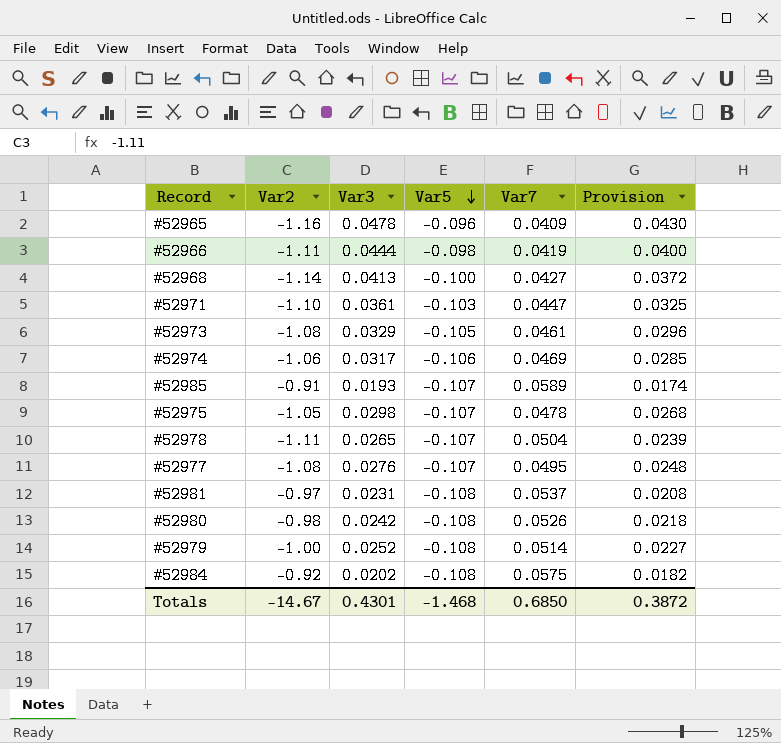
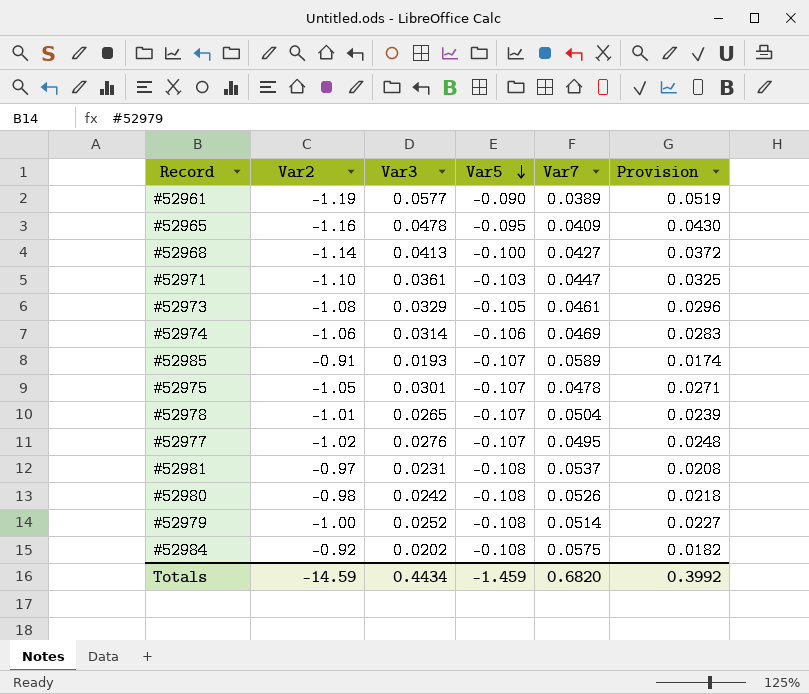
row #52966: -1.11 | 0.0444 | -0.098 | 0.0419 | 0.0400 -> none
row #52961: none -> -1.19 | 0.0577 | -0.090 | 0.0389 | 0.0519
#52965 | Var5: -0.096 -> -0.095
#52974 | Var3: 0.0317 -> 0.0314
#52974 | Provision: 0.0285 -> 0.0283
#52975 | Var3: 0.0298 -> 0.0301
#52975 | Provision: 0.0268 -> 0.0271
#52978 | Var2: -1.11 -> -1.01
#52977 | Var2: -1.08 -> -1.02
Totals | Var2: -14.67 -> -14.59
Totals | Var3: 0.4301 -> 0.4434
Totals | Var5: -1.468 -> -1.459
Totals | Var7: 0.6850 -> 0.6820
Totals | Provision: 0.3872 -> 0.3992

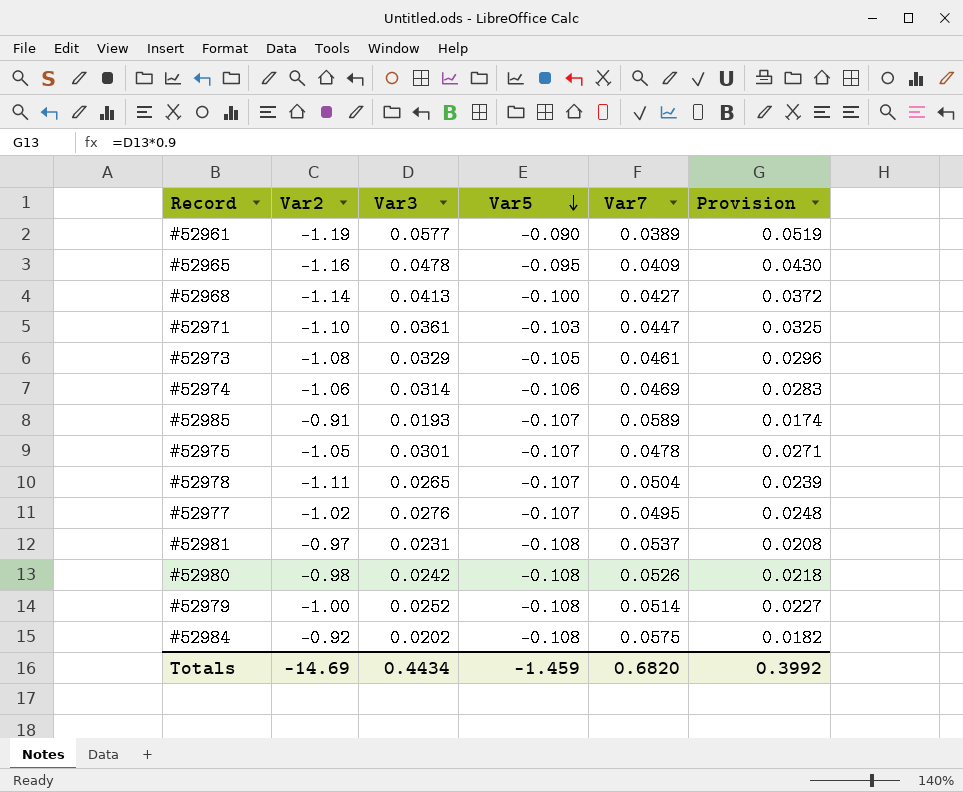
#52978 | Var2: -1.01 -> -1.11
Totals | Var2: -14.59 -> -14.69

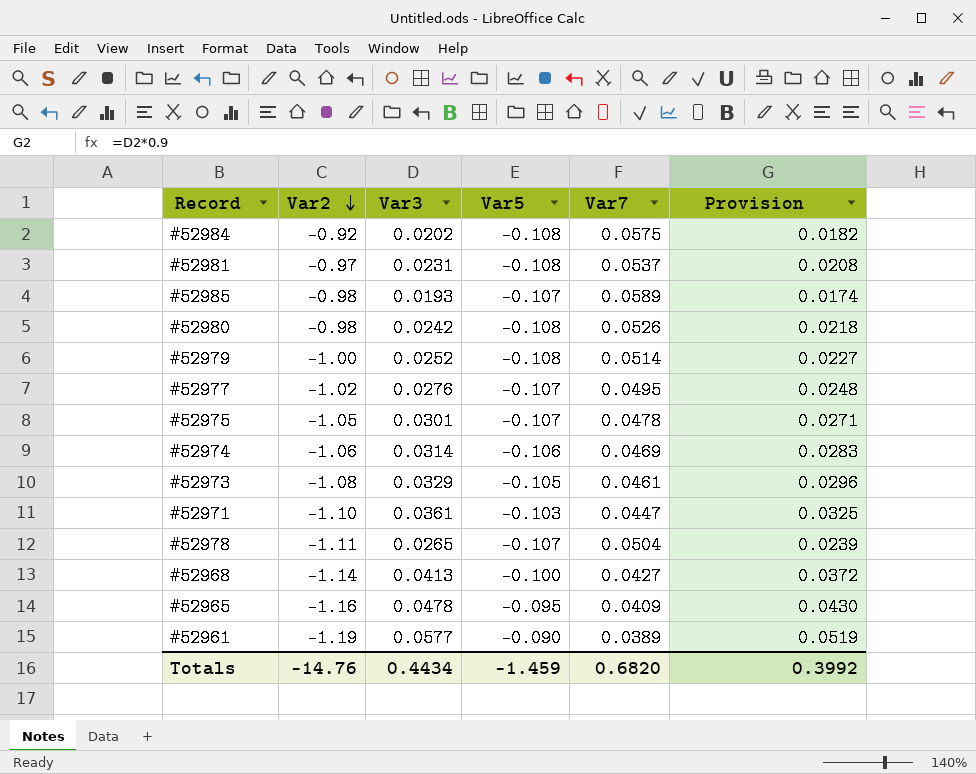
row order: Var5 descending -> Var2 descending
#52985 | Var2: -0.91 -> -0.98
Totals | Var2: -14.69 -> -14.76

